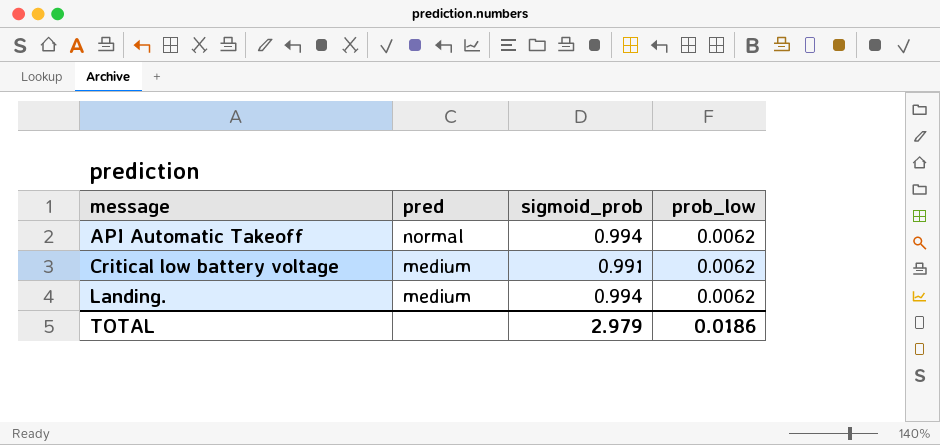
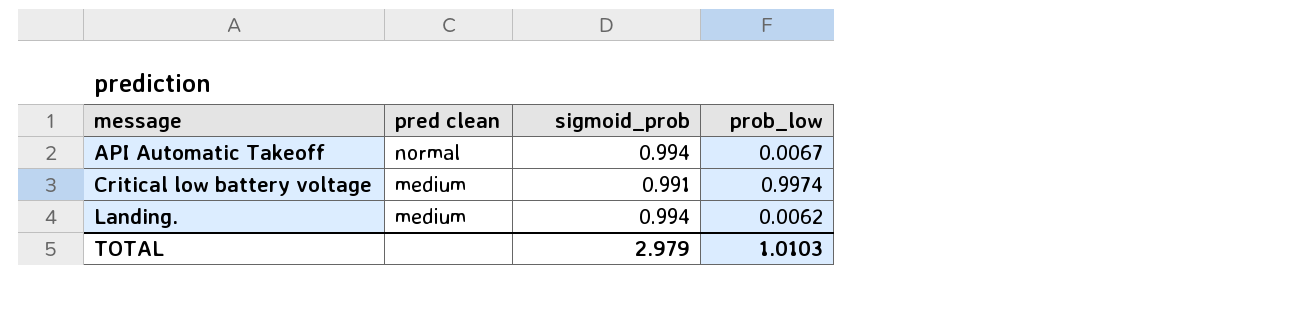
column name: pred -> pred clean
API Automatic Takeoff | prob_low: 0.0062 -> 0.0067
Critical low battery voltage | prob_low: 0.0062 -> 0.9974
TOTAL | prob_low: 0.0186 -> 1.0103

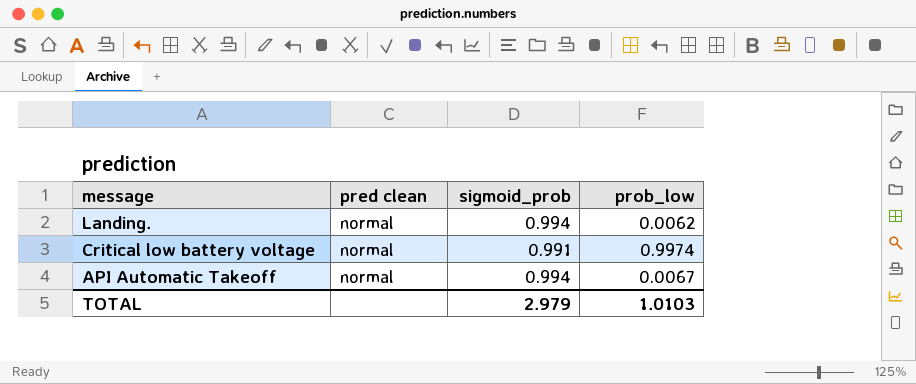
row order: message ascending -> message descending
Landing. | pred clean: medium -> normal
Critical low battery voltage | pred clean: medium -> normal

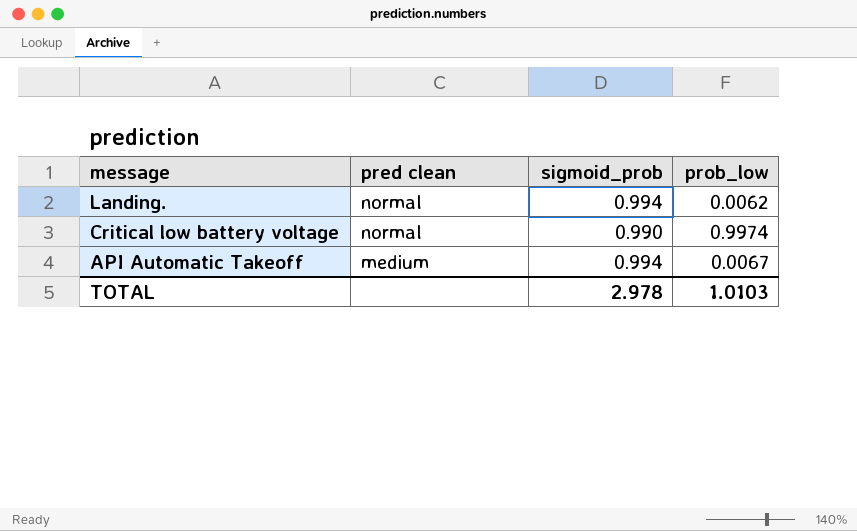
Critical low battery voltage | sigmoid_prob: 0.991 -> 0.990
API Automatic Takeoff | pred clean: normal -> medium
TOTAL | sigmoid_prob: 2.979 -> 2.978

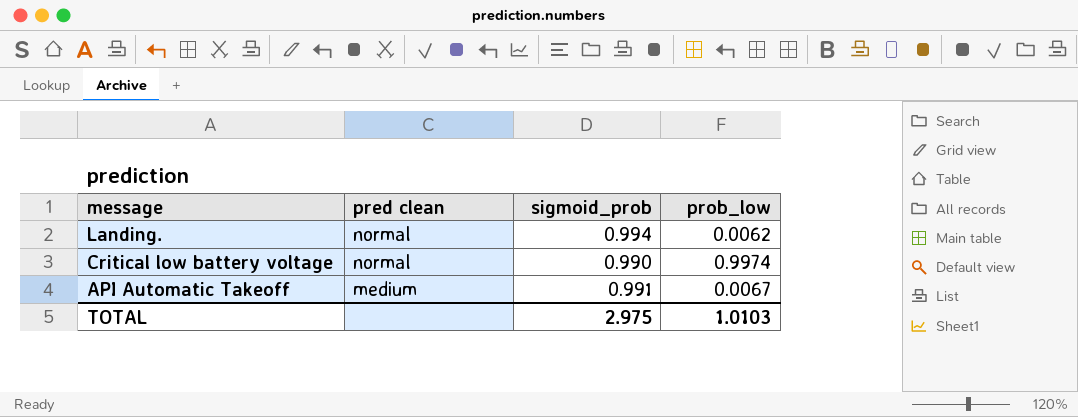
API Automatic Takeoff | sigmoid_prob: 0.994 -> 0.991
TOTAL | sigmoid_prob: 2.978 -> 2.975

